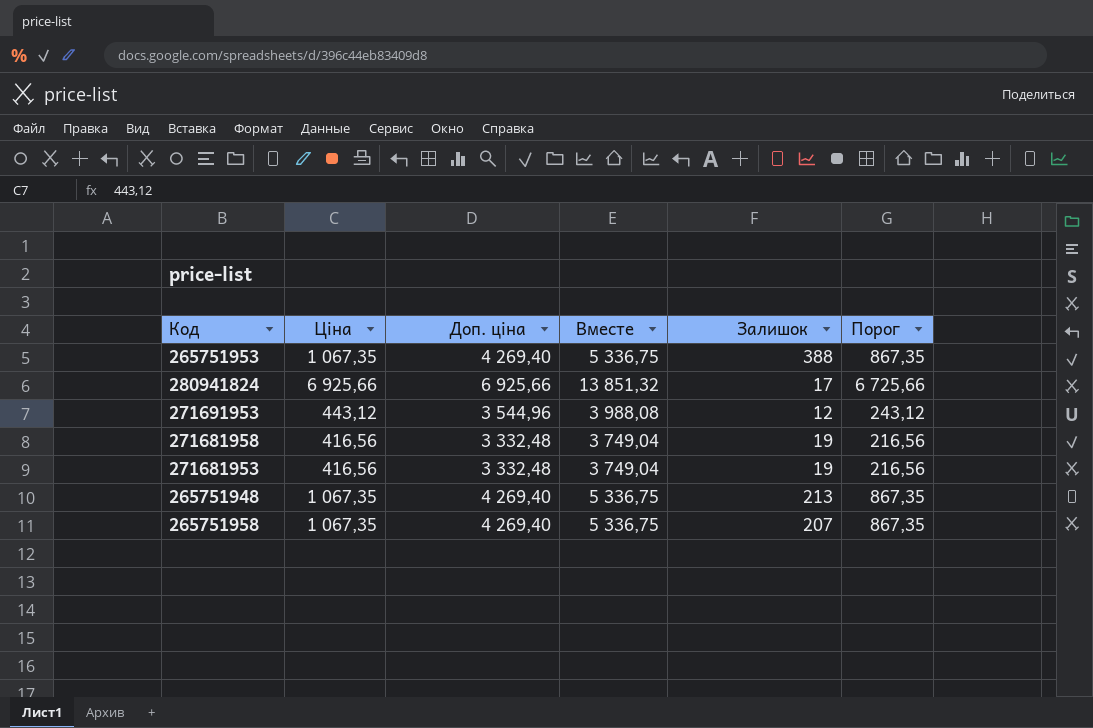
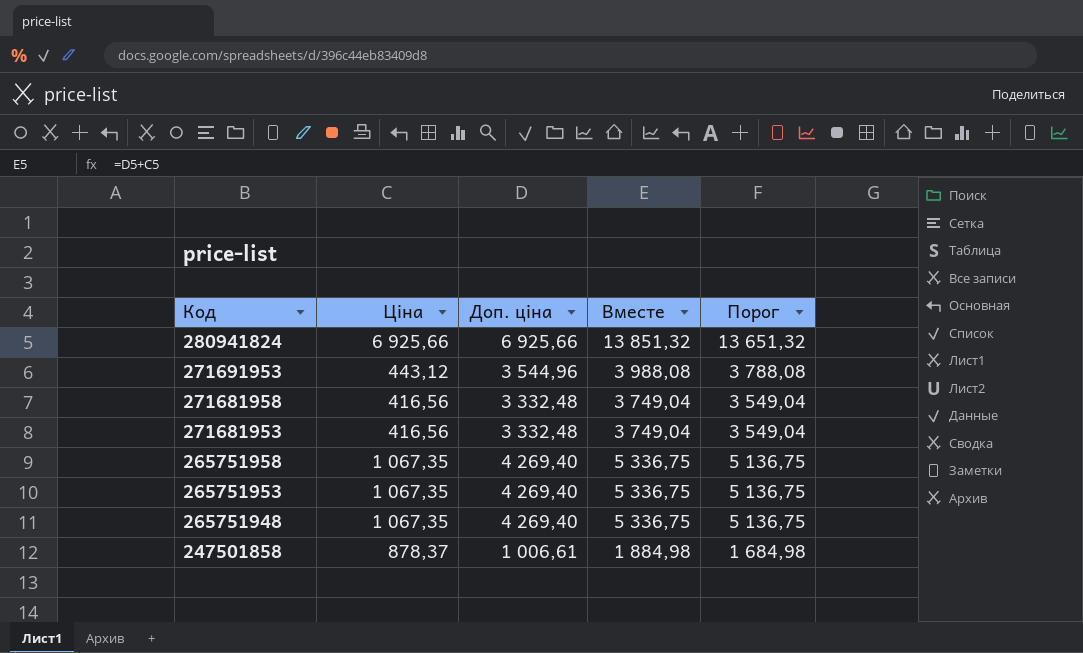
row order: none -> Код descending
column Залишок | position: 5 -> none
column Порог | formula: [Ціна] - 200 -> [Вместе] - 200
row 247501858: none -> 878,37 | 1 006,61 | 1 884,98 | 1 684,98

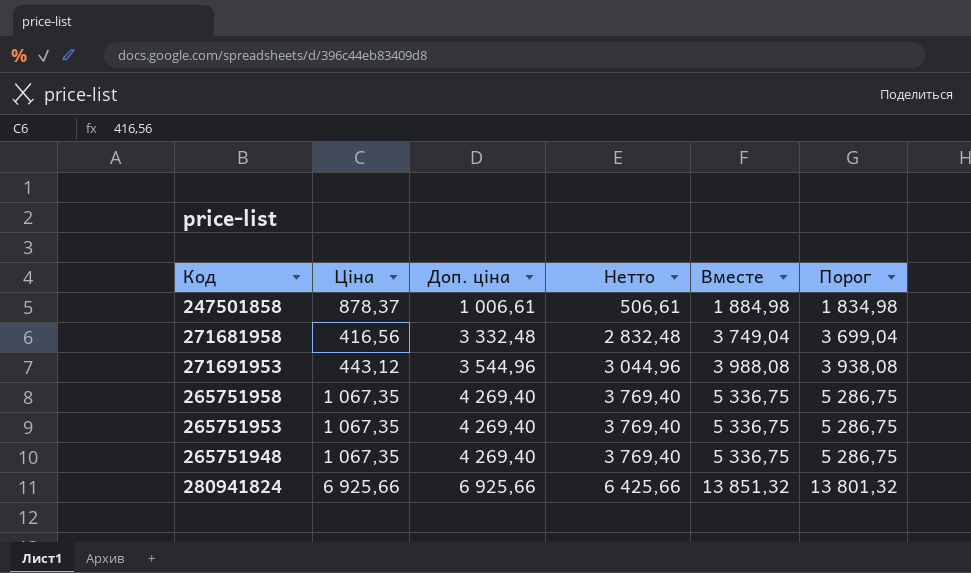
row order: Код descending -> Доп. ціна ascending
column Нетто | formula: none -> [Доп. ціна] - 500
column Порог | formula: [Вместе] - 200 -> [Вместе] - 50
row 271681953: 416,56 | 3 332,48 | 3 749,04 | 3 549,04 -> none

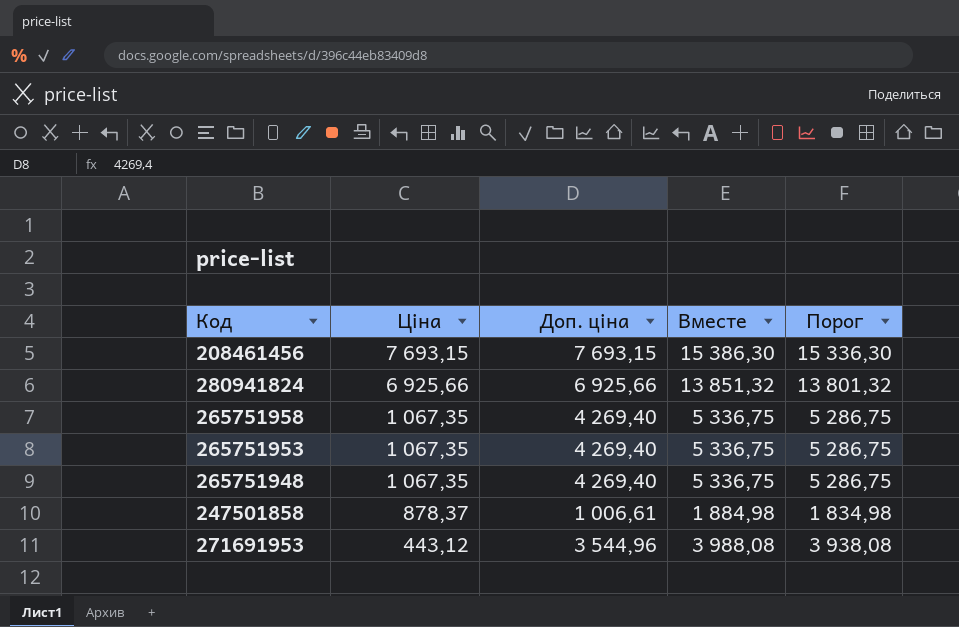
row order: Доп. ціна ascending -> Ціна descending
column Нетто | formula: [Доп. ціна] - 500 -> none
row 271681958: 416,56 | 3 332,48 | 2 832,48 | 3 749,04 | 3 699,04 -> none
row 208461456: none -> 7 693,15 | 7 693,15 | 15 386,30 | 15 336,30

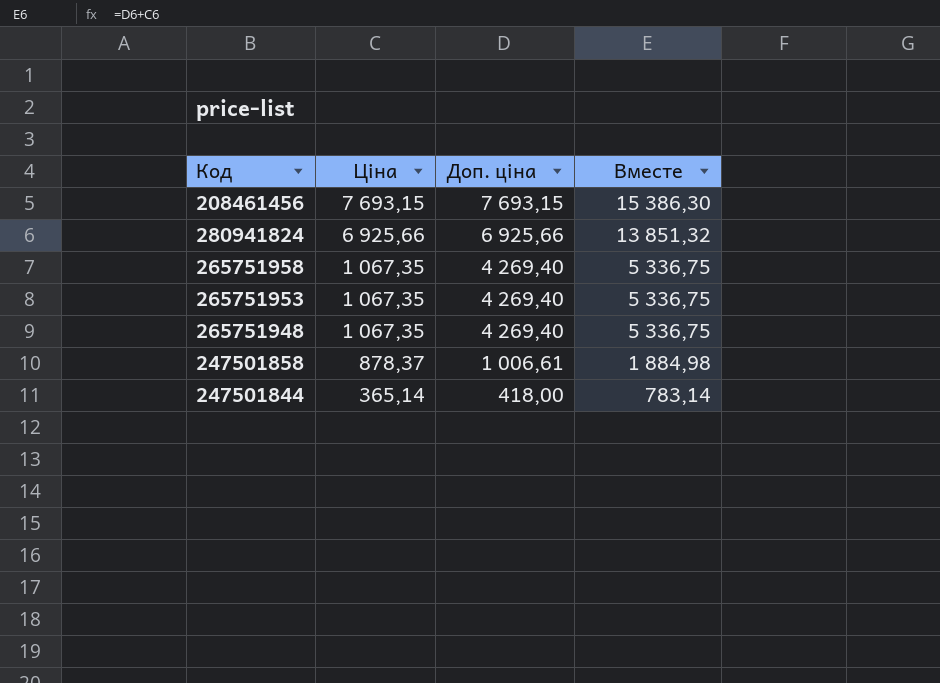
column Порог | formula: [Вместе] - 50 -> none
row 271691953: 443,12 | 3 544,96 | 3 988,08 | 3 938,08 -> none
row 247501844: none -> 365,14 | 418,00 | 783,14

